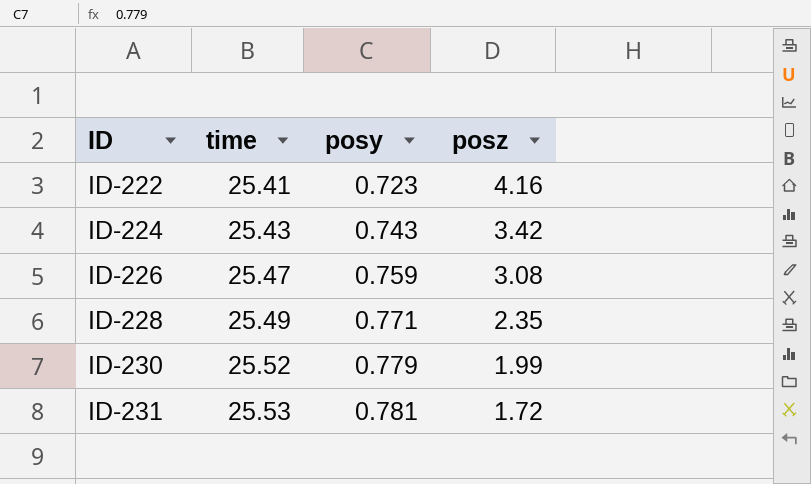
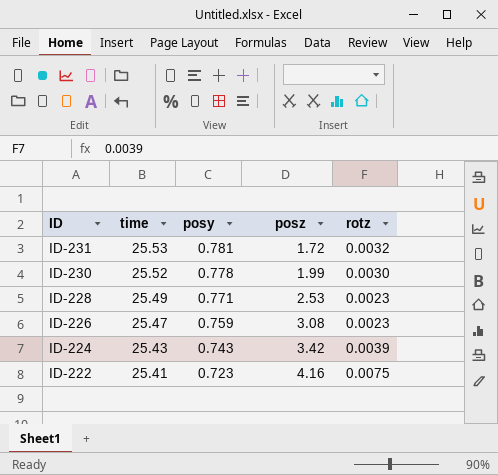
row order: ID ascending -> ID descending
column rotz | position: none -> 5
ID-230 | posy: 0.779 -> 0.778
ID-228 | posz: 2.35 -> 2.53

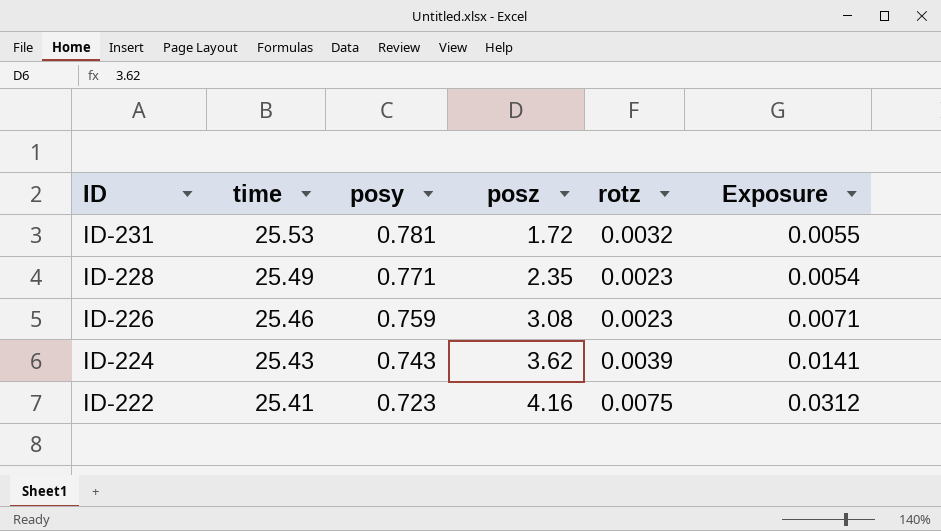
column Exposure | formula: none -> [posz] * [rotz]
row ID-230: 25.52 | 0.778 | 1.99 | 0.0030 -> none
ID-228 | posz: 2.53 -> 2.35
ID-226 | time: 25.47 -> 25.46
ID-224 | posz: 3.42 -> 3.62

